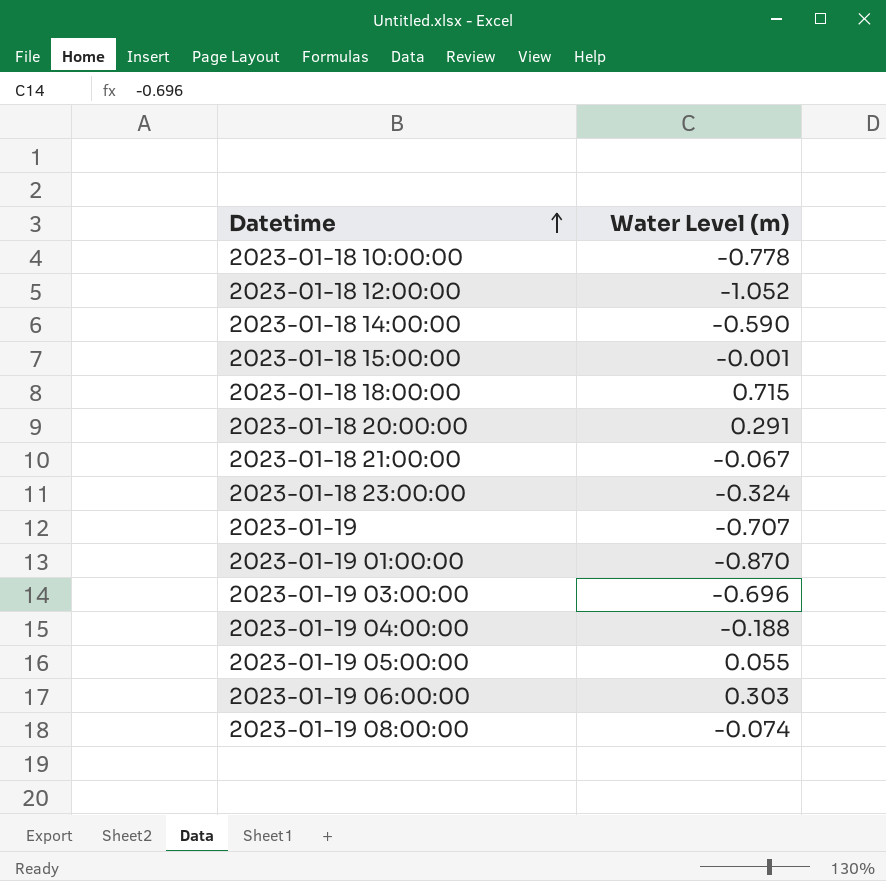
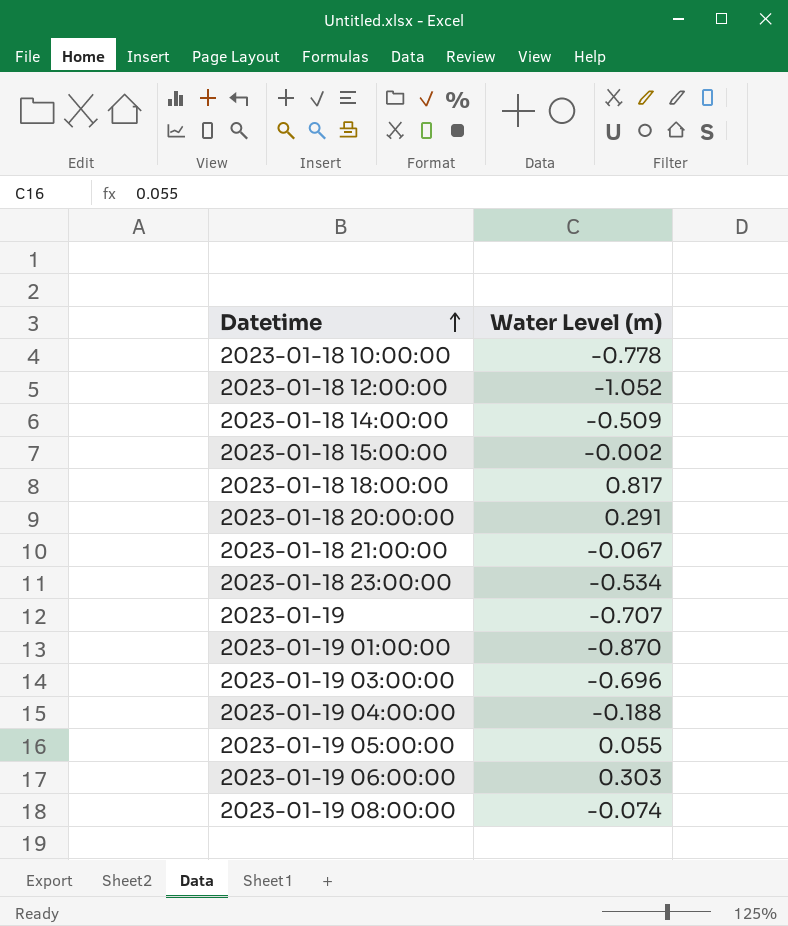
2023-01-18 14:00:00 | Water Level (m): -0.590 -> -0.509
2023-01-18 15:00:00 | Water Level (m): -0.001 -> -0.002
2023-01-18 18:00:00 | Water Level (m): 0.715 -> 0.817
2023-01-18 23:00:00 | Water Level (m): -0.324 -> -0.534

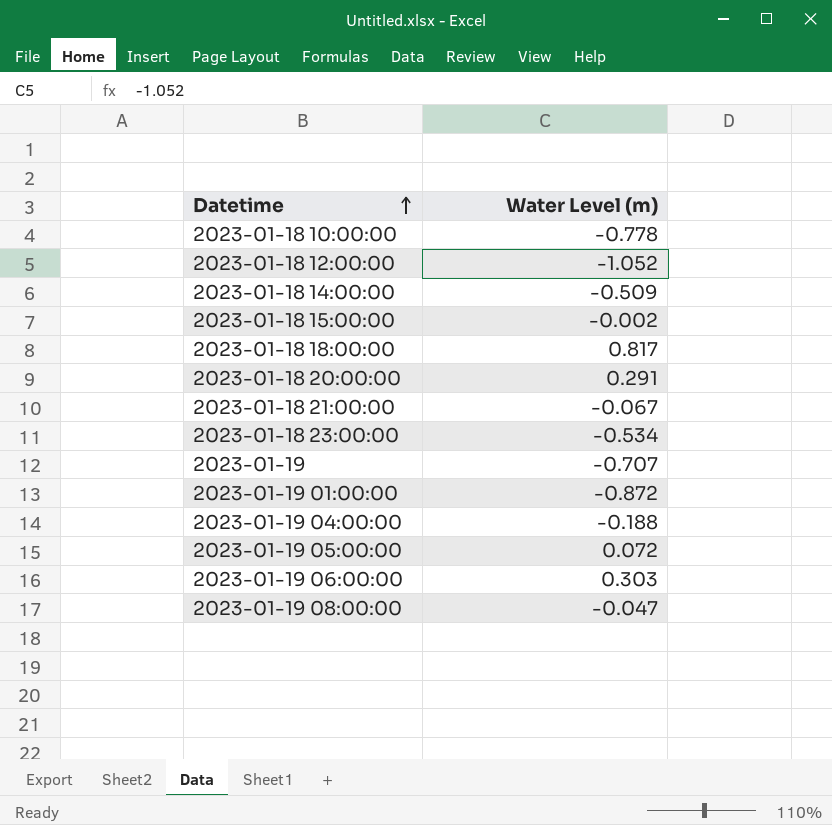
row 2023-01-19 03:00:00: -0.696 -> none
2023-01-19 01:00:00 | Water Level (m): -0.870 -> -0.872
2023-01-19 05:00:00 | Water Level (m): 0.055 -> 0.072
2023-01-19 08:00:00 | Water Level (m): -0.074 -> -0.047

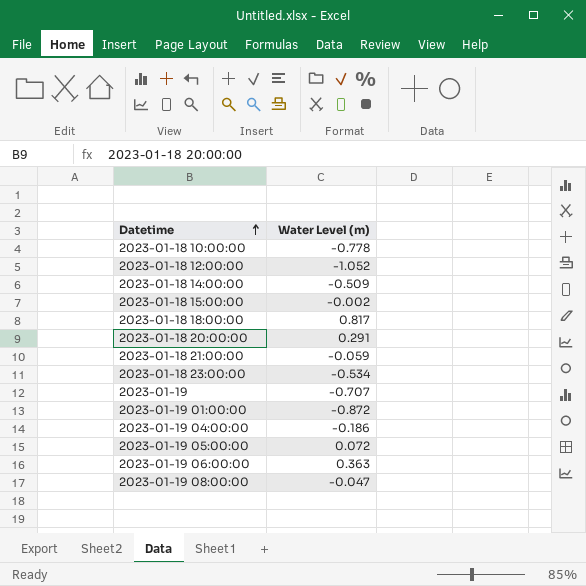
2023-01-18 21:00:00 | Water Level (m): -0.067 -> -0.059
2023-01-19 04:00:00 | Water Level (m): -0.188 -> -0.186
2023-01-19 06:00:00 | Water Level (m): 0.303 -> 0.363

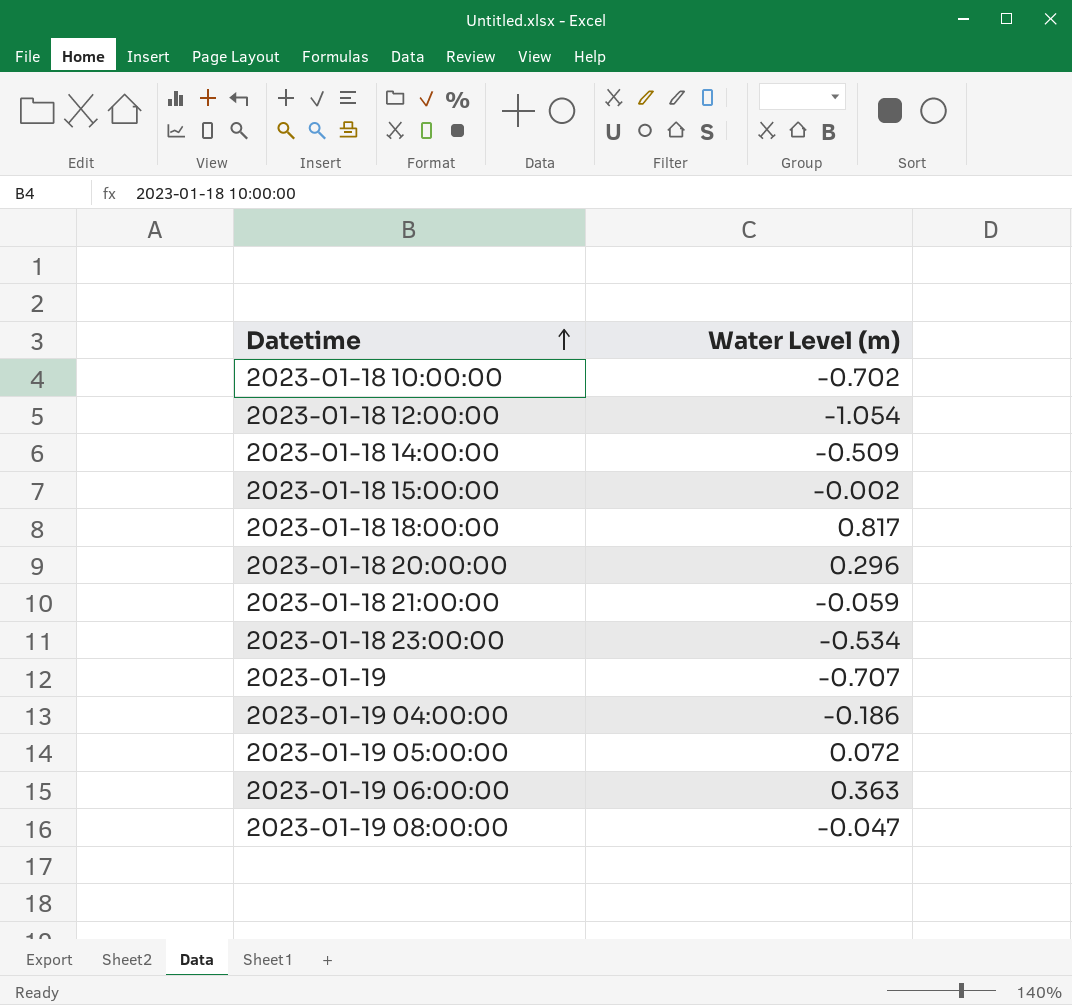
row 2023-01-19 01:00:00: -0.872 -> none
2023-01-18 10:00:00 | Water Level (m): -0.778 -> -0.702
2023-01-18 12:00:00 | Water Level (m): -1.052 -> -1.054
2023-01-18 20:00:00 | Water Level (m): 0.291 -> 0.296

